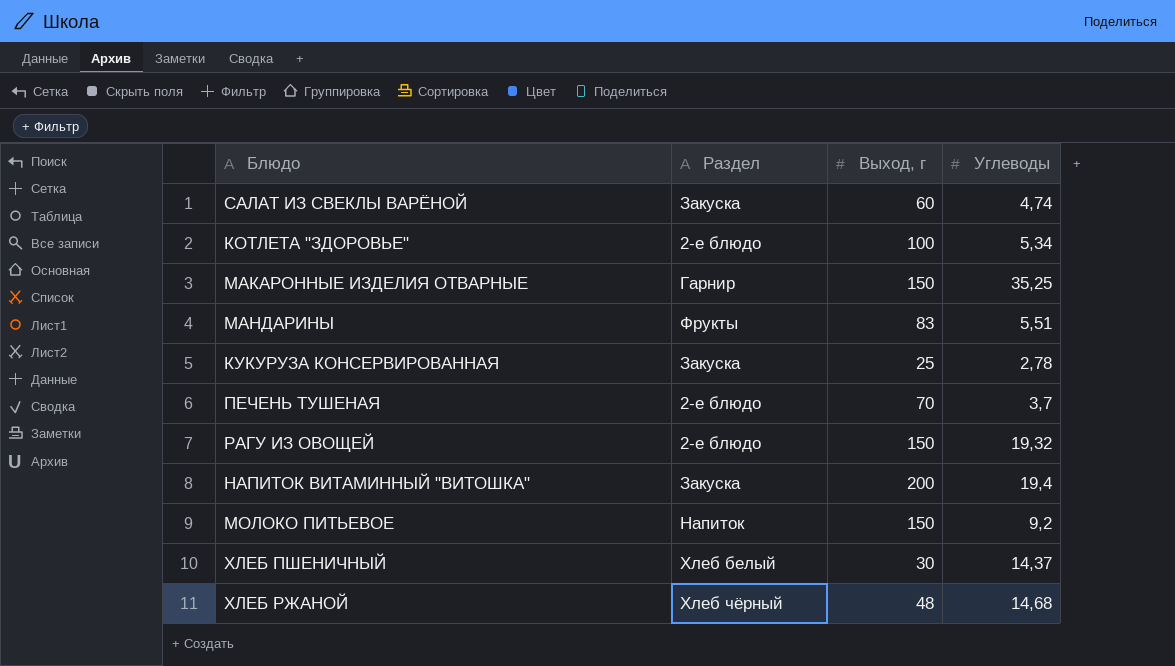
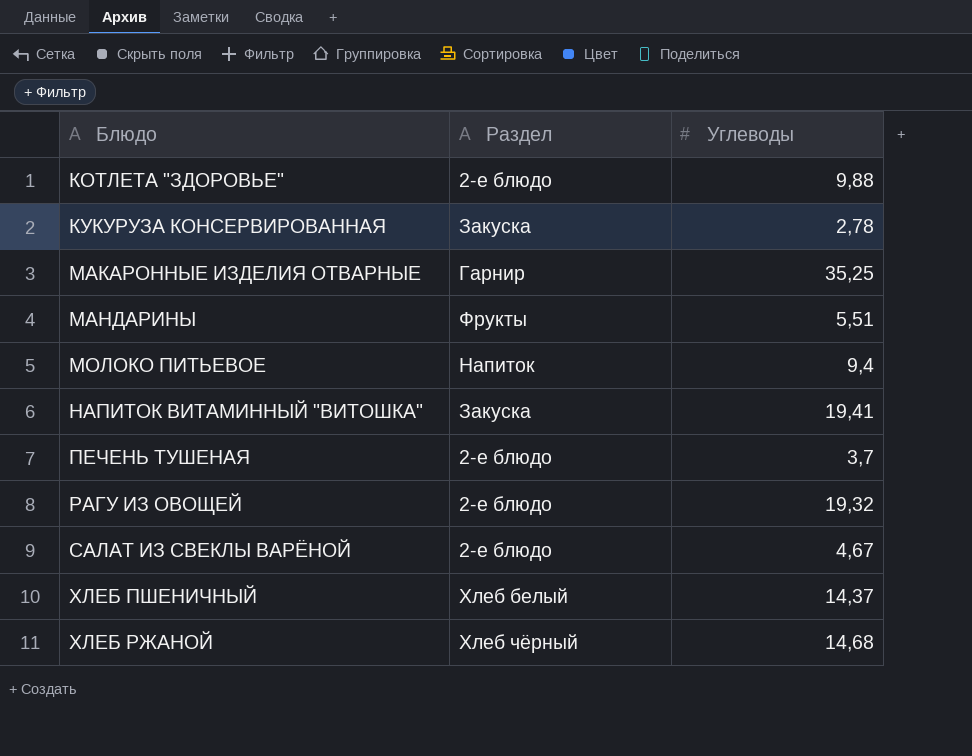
row order: none -> Блюдо ascending
column Выход, г | position: 3 -> none
КОТЛЕТА "ЗДОРОВЬЕ" | Углеводы: 5,34 -> 9,88
МОЛОКО ПИТЬЕВОЕ | Углеводы: 9,2 -> 9,4
НАПИТОК ВИТАМИННЫЙ "ВИТОШКА" | Углеводы: 19,4 -> 19,41
САЛАТ ИЗ СВЕКЛЫ ВАРЁНОЙ | Раздел: Закуска -> 2-е блюдо
САЛАТ ИЗ СВЕКЛЫ ВАРЁНОЙ | Углеводы: 4,74 -> 4,67

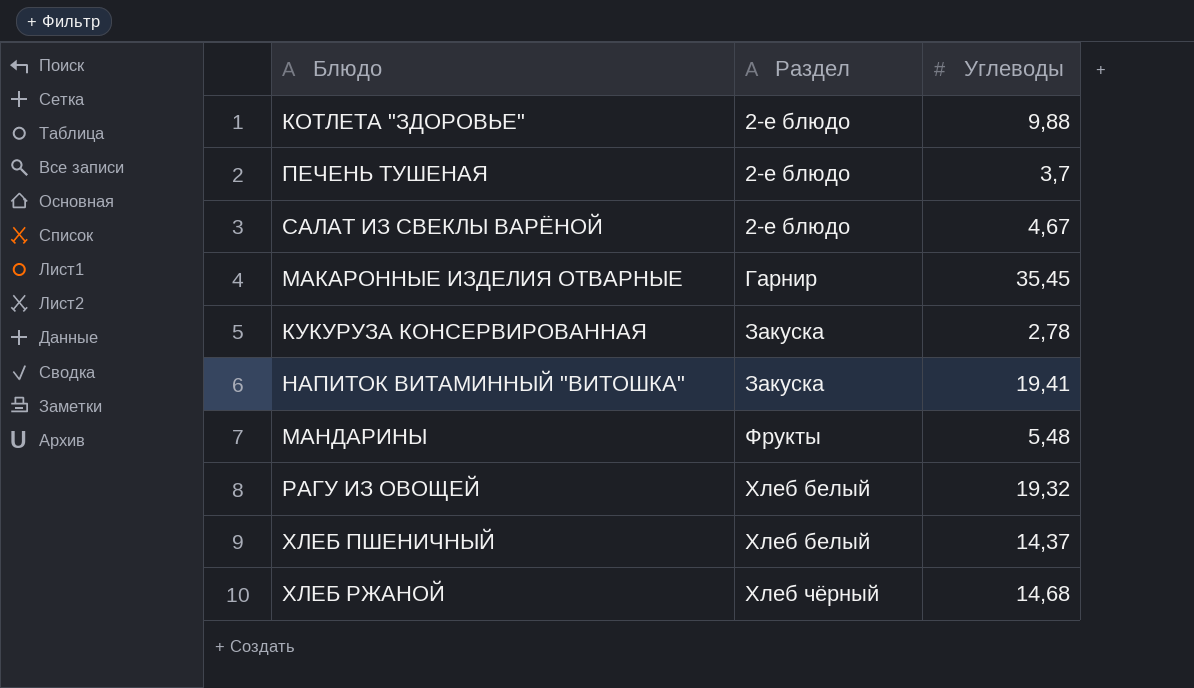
row order: Блюдо ascending -> Раздел ascending
row МОЛОКО ПИТЬЕВОЕ: Напиток | 9,4 -> none
МАКАРОННЫЕ ИЗДЕЛИЯ ОТВАРНЫЕ | Углеводы: 35,25 -> 35,45
МАНДАРИНЫ | Углеводы: 5,51 -> 5,48
РАГУ ИЗ ОВОЩЕЙ | Раздел: 2-е блюдо -> Хлеб белый

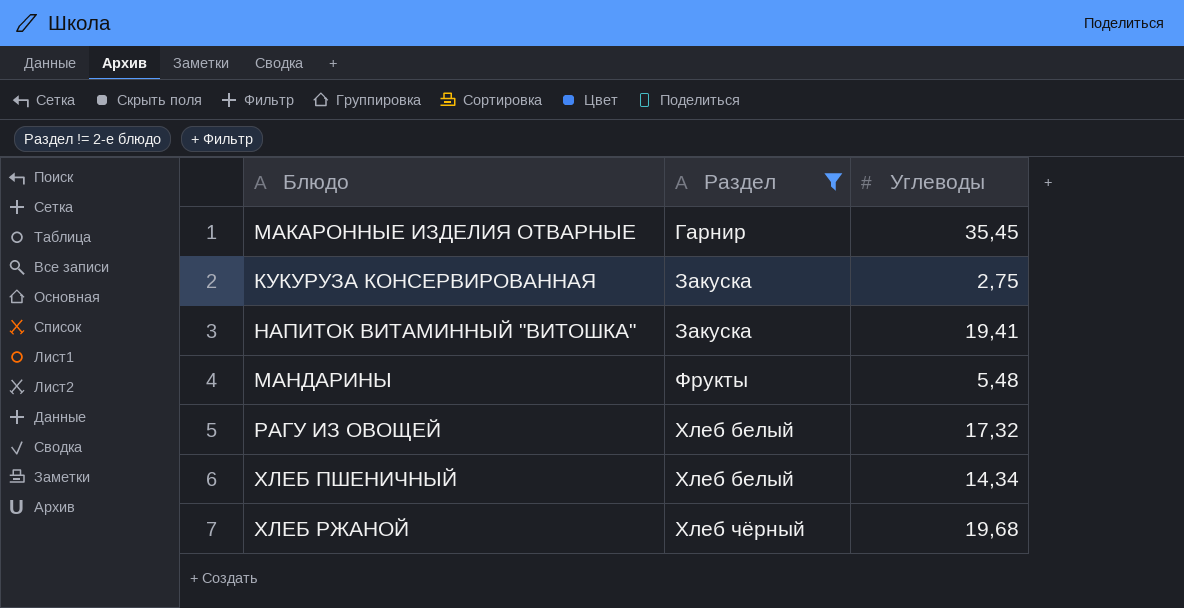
filter: none -> Раздел != 2-е блюдо
КУКУРУЗА КОНСЕРВИРОВАННАЯ | Углеводы: 2,78 -> 2,75
РАГУ ИЗ ОВОЩЕЙ | Углеводы: 19,32 -> 17,32
ХЛЕБ ПШЕНИЧНЫЙ | Углеводы: 14,37 -> 14,34
ХЛЕБ РЖАНОЙ | Углеводы: 14,68 -> 19,68

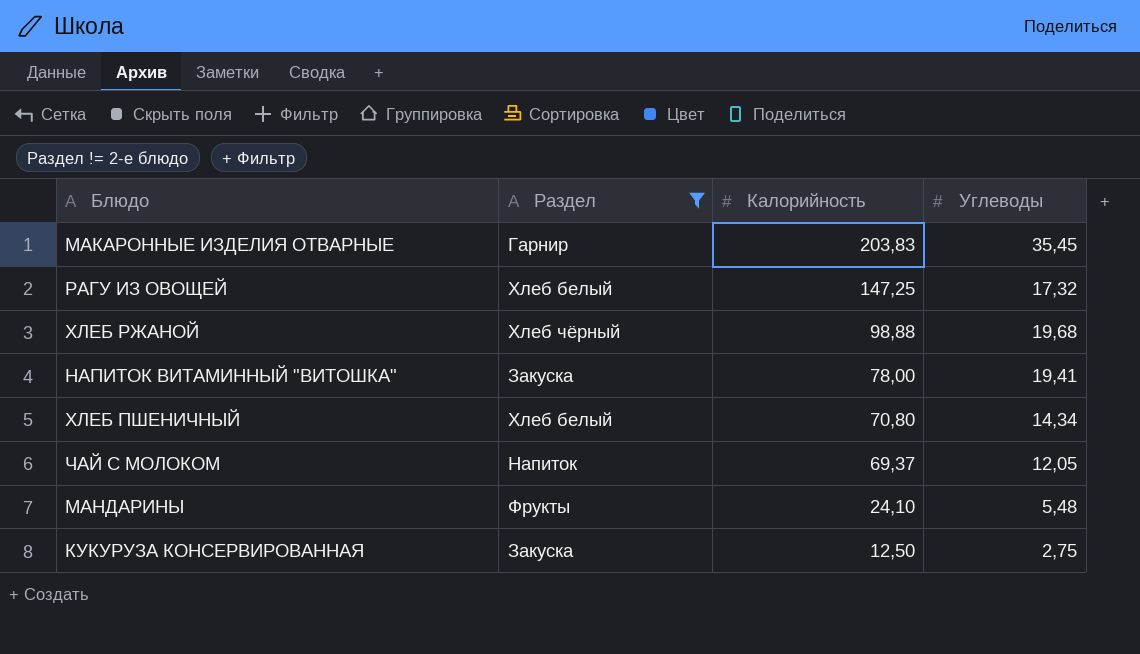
row order: Раздел ascending -> Калорийность descending
column Калорийность | position: none -> 3
row ЧАЙ С МОЛОКОМ: none -> Напиток | 69,37 | 12,05

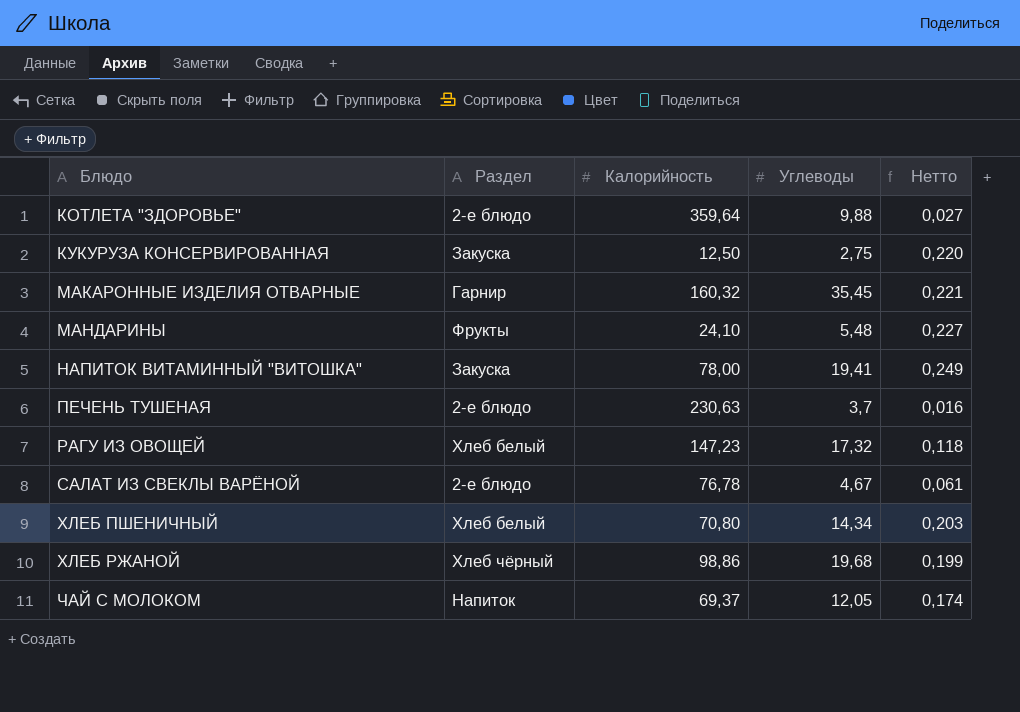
filter: Раздел != 2-е блюдо -> none
row order: Калорийность descending -> Блюдо ascending
column Нетто | formula: none -> [Углеводы] / [Калорийность]
МАКАРОННЫЕ ИЗДЕЛИЯ ОТВАРНЫЕ | Калорийность: 203,83 -> 160,32
РАГУ ИЗ ОВОЩЕЙ | Калорийность: 147,25 -> 147,23
ХЛЕБ РЖАНОЙ | Калорийность: 98,88 -> 98,86

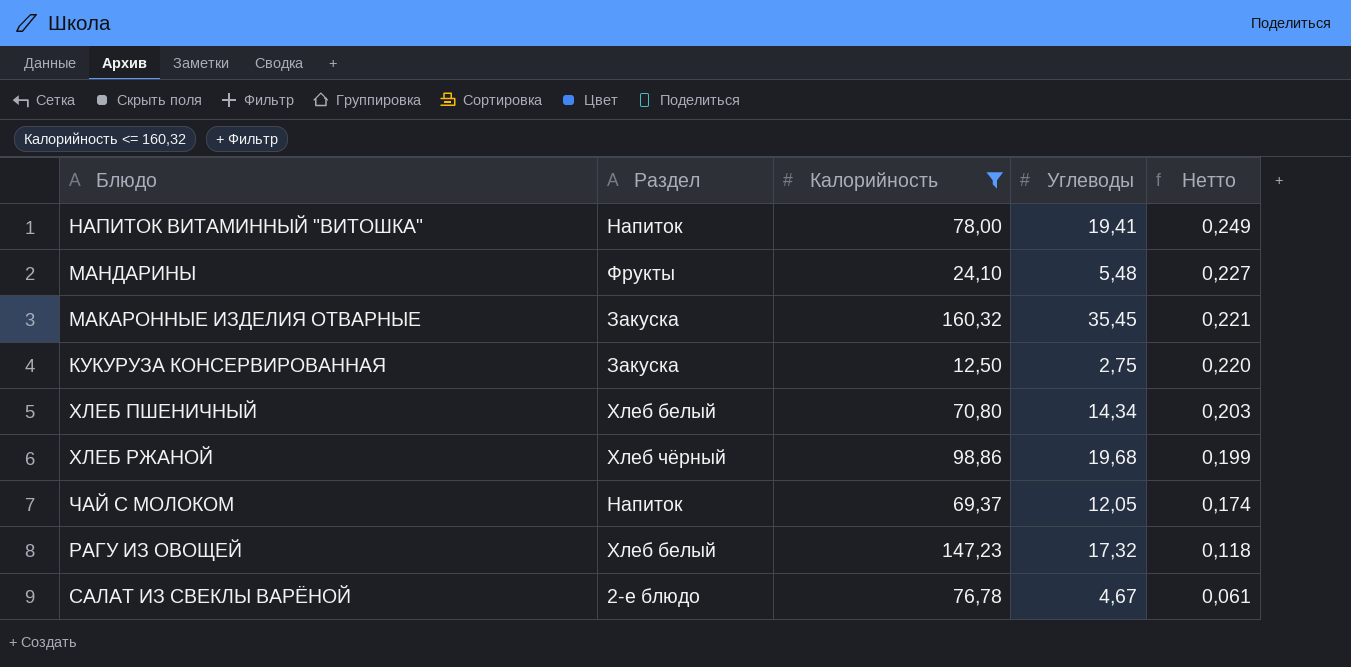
filter: none -> Калорийность <= 160,32
row order: Блюдо ascending -> Нетто descending
НАПИТОК ВИТАМИННЫЙ "ВИТОШКА" | Раздел: Закуска -> Напиток
МАКАРОННЫЕ ИЗДЕЛИЯ ОТВАРНЫЕ | Раздел: Гарнир -> Закуска

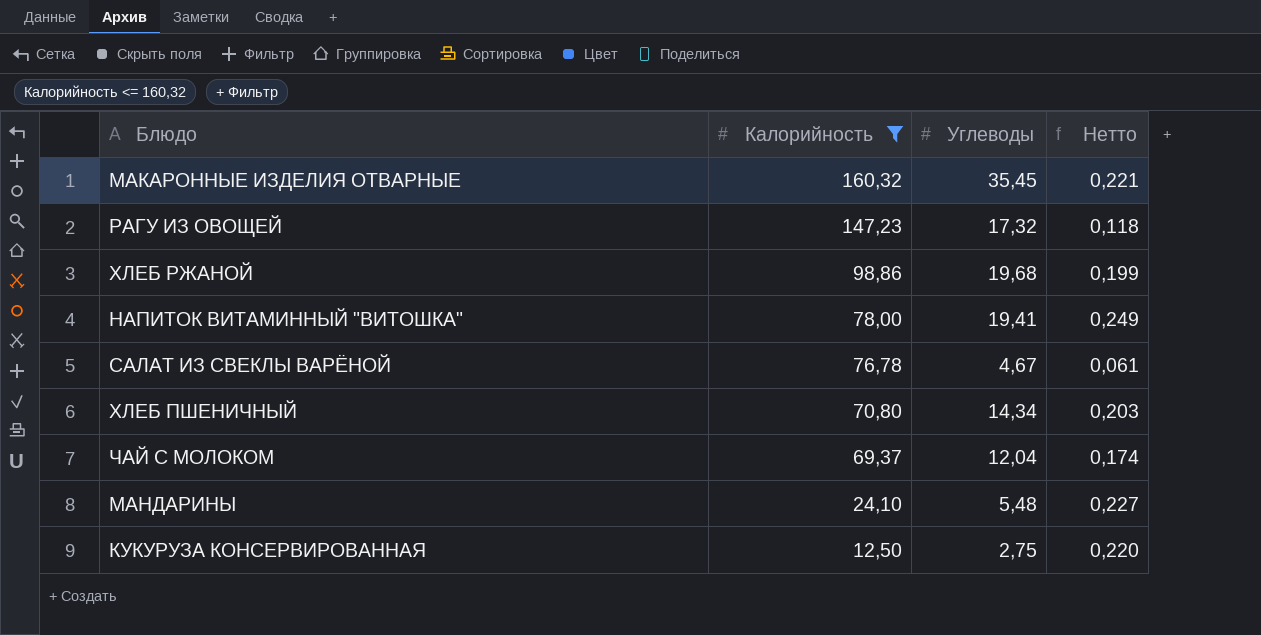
row order: Нетто descending -> Калорийность descending
column Раздел | position: 2 -> none
ЧАЙ С МОЛОКОМ | Углеводы: 12,05 -> 12,04

